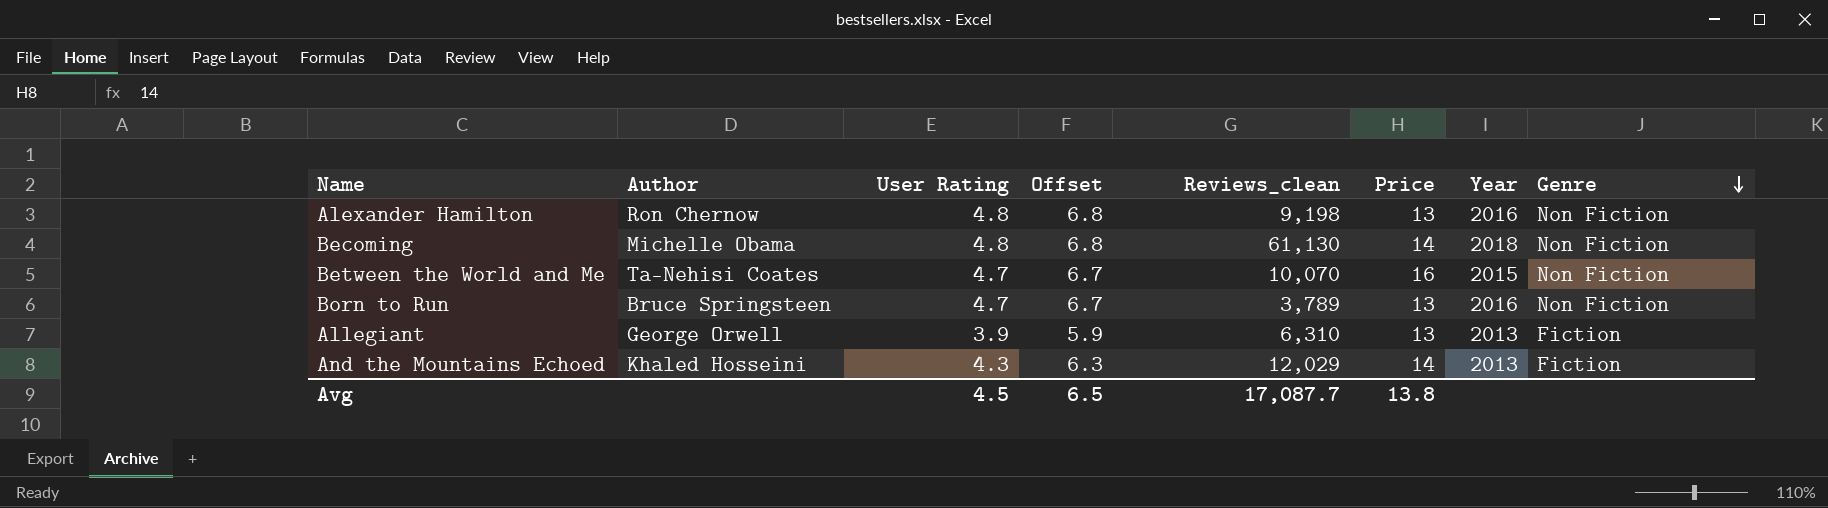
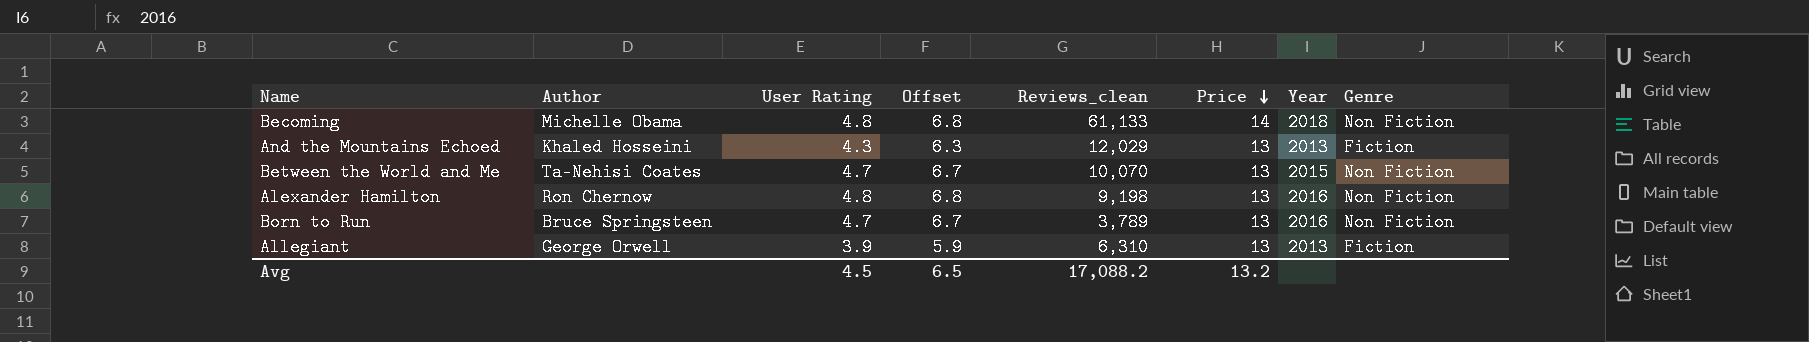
row order: Genre descending -> Price descending
Becoming | Reviews_clean: 61,130 -> 61,133
And the Mountains Echoed | Price: 14 -> 13
Between the World and Me | Price: 16 -> 13
Avg | Reviews_clean: 17,087.7 -> 17,088.2
Avg | Price: 13.8 -> 13.2

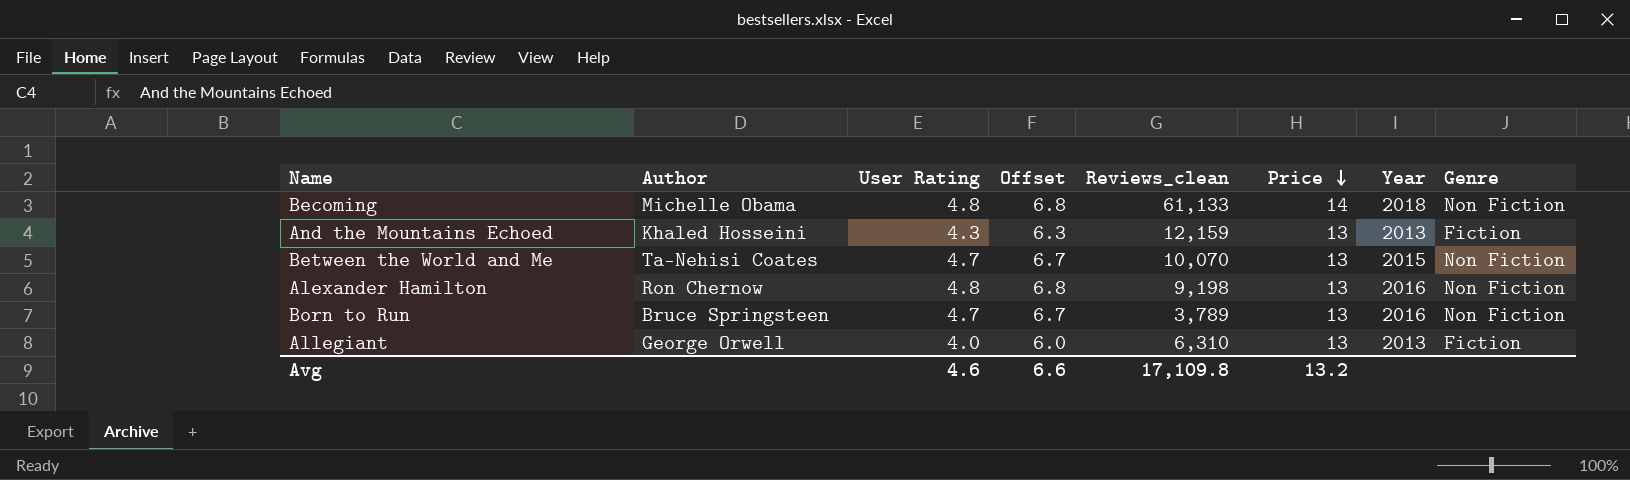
And the Mountains Echoed | Reviews_clean: 12,029 -> 12,159
Allegiant | User Rating: 3.9 -> 4.0
Allegiant | Offset: 5.9 -> 6.0
Avg | User Rating: 4.5 -> 4.6
Avg | Offset: 6.5 -> 6.6
Avg | Reviews_clean: 17,088.2 -> 17,109.8

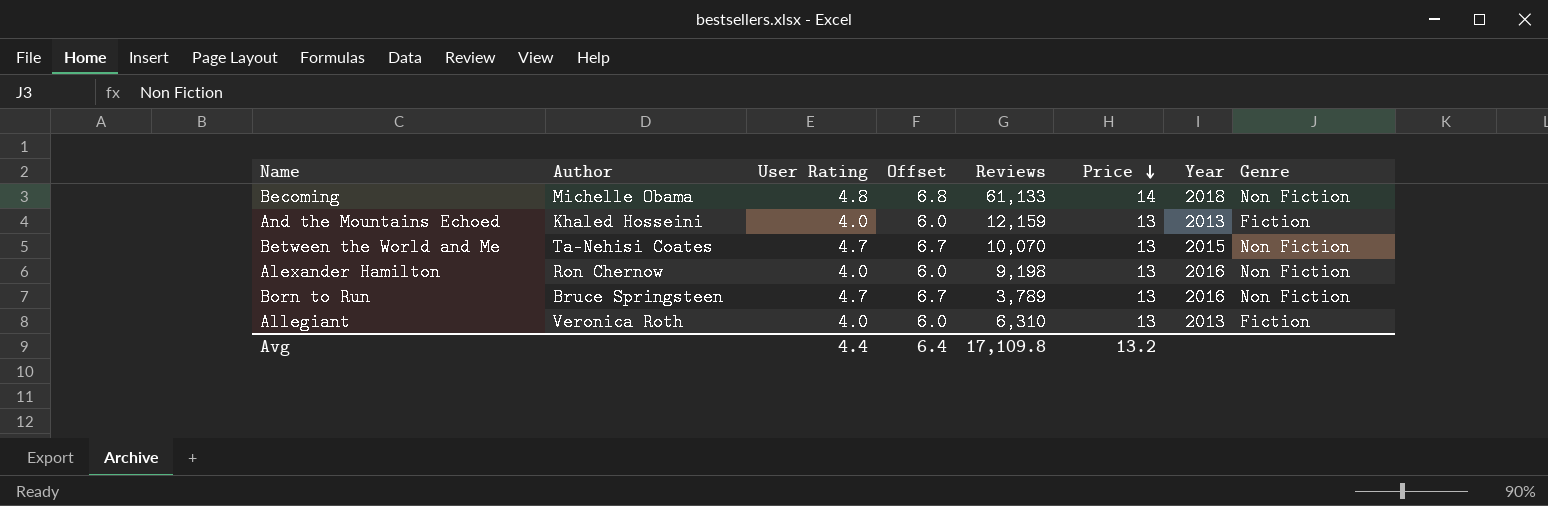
column name: Reviews_clean -> Reviews
And the Mountains Echoed | User Rating: 4.3 -> 4.0
And the Mountains Echoed | Offset: 6.3 -> 6.0
Alexander Hamilton | User Rating: 4.8 -> 4.0
Alexander Hamilton | Offset: 6.8 -> 6.0
Allegiant | Author: George Orwell -> Veronica Roth
Avg | User Rating: 4.6 -> 4.4
Avg | Offset: 6.6 -> 6.4

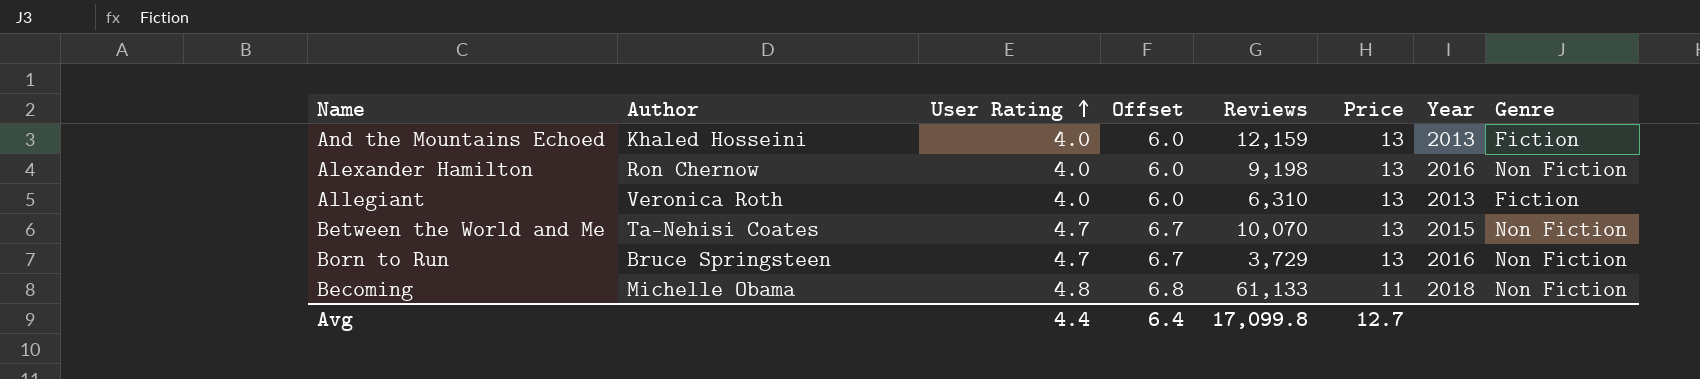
row order: Price descending -> User Rating ascending
Born to Run | Reviews: 3,789 -> 3,729
Becoming | Price: 14 -> 11
Avg | Reviews: 17,109.8 -> 17,099.8
Avg | Price: 13.2 -> 12.7

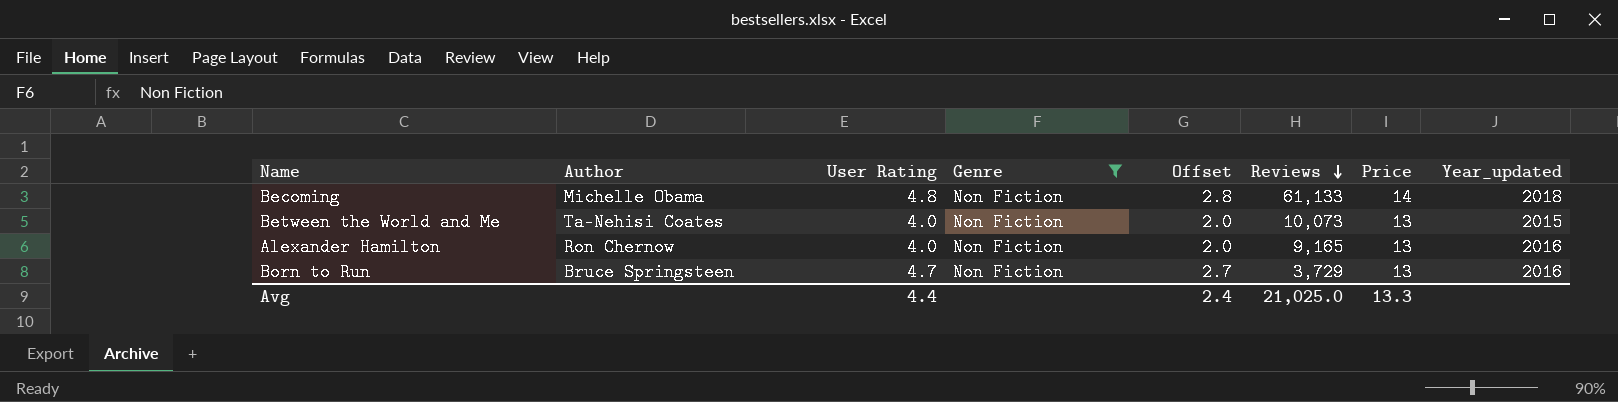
filter: none -> Genre = Non Fiction
row order: User Rating ascending -> Reviews descending
column Genre | position: 8 -> 4
column Offset | formula: [User Rating] + 2 -> [User Rating] - 2
column name: Year -> Year_updated
Becoming | Price: 11 -> 14
Between the World and Me | User Rating: 4.7 -> 4.0
Between the World and Me | Reviews: 10,070 -> 10,073
Alexander Hamilton | Reviews: 9,198 -> 9,165
Avg | Offset: 6.4 -> 2.4
Avg | Reviews: 17,099.8 -> 21,025.0
Avg | Price: 12.7 -> 13.3

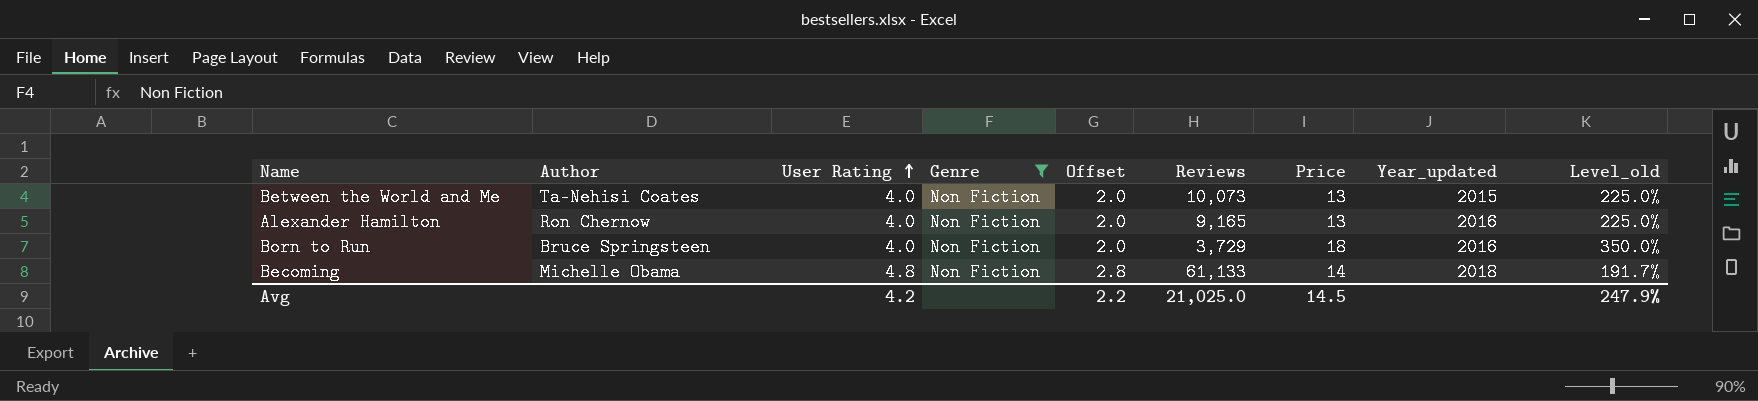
row order: Reviews descending -> User Rating ascending
column Level_old | formula: none -> ([Price] - [User Rating]) / [User Rating]
Born to Run | User Rating: 4.7 -> 4.0
Born to Run | Offset: 2.7 -> 2.0
Born to Run | Price: 13 -> 18
Avg | User Rating: 4.4 -> 4.2
Avg | Offset: 2.4 -> 2.2
Avg | Price: 13.3 -> 14.5

